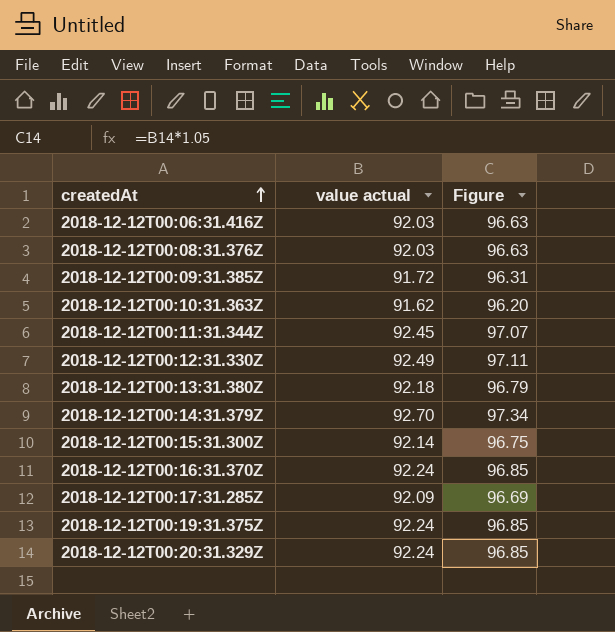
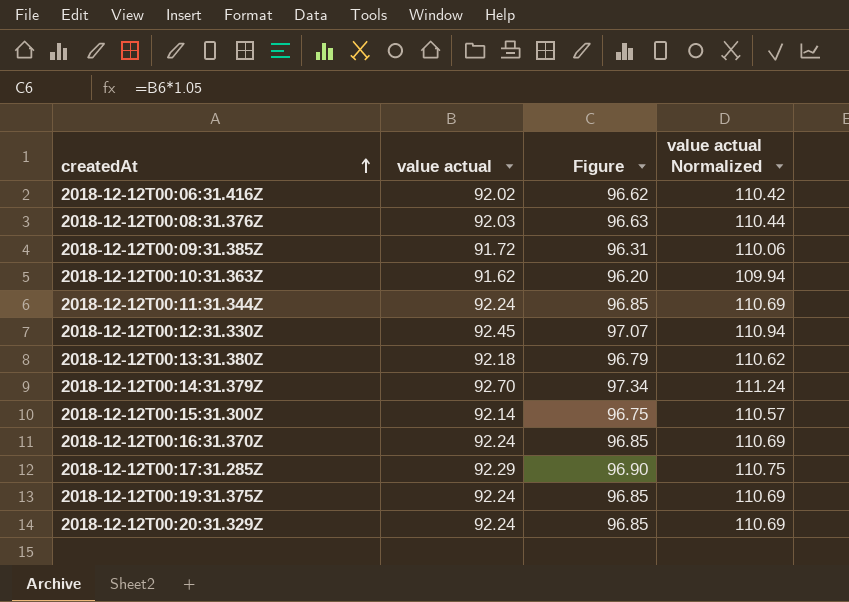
column value actual Normalized | formula: none -> [value actual] * 1.2
2018-12-12T00:06:31.416Z | value actual: 92.03 -> 92.02
2018-12-12T00:06:31.416Z | Figure: 96.63 -> 96.62
2018-12-12T00:11:31.344Z | value actual: 92.45 -> 92.24
2018-12-12T00:11:31.344Z | Figure: 97.07 -> 96.85
2018-12-12T00:12:31.330Z | value actual: 92.49 -> 92.45
2018-12-12T00:12:31.330Z | Figure: 97.11 -> 97.07
2018-12-12T00:17:31.285Z | value actual: 92.09 -> 92.29
2018-12-12T00:17:31.285Z | Figure: 96.69 -> 96.90

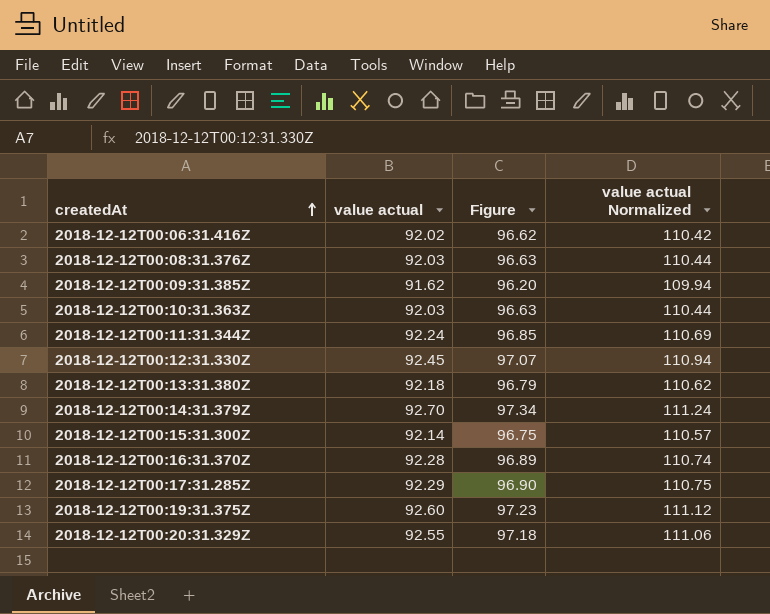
2018-12-12T00:09:31.385Z | value actual: 91.72 -> 91.62
2018-12-12T00:09:31.385Z | Figure: 96.31 -> 96.20
2018-12-12T00:09:31.385Z | value actual Normalized: 110.06 -> 109.94
2018-12-12T00:10:31.363Z | value actual: 91.62 -> 92.03
2018-12-12T00:10:31.363Z | Figure: 96.20 -> 96.63
2018-12-12T00:10:31.363Z | value actual Normalized: 109.94 -> 110.44
2018-12-12T00:16:31.370Z | value actual: 92.24 -> 92.28
2018-12-12T00:16:31.370Z | Figure: 96.85 -> 96.89
2018-12-12T00:16:31.370Z | value actual Normalized: 110.69 -> 110.74
2018-12-12T00:19:31.375Z | value actual: 92.24 -> 92.60
2018-12-12T00:19:31.375Z | Figure: 96.85 -> 97.23
2018-12-12T00:19:31.375Z | value actual Normalized: 110.69 -> 111.12
2018-12-12T00:20:31.329Z | value actual: 92.24 -> 92.55
2018-12-12T00:20:31.329Z | Figure: 96.85 -> 97.18
2018-12-12T00:20:31.329Z | value actual Normalized: 110.69 -> 111.06

